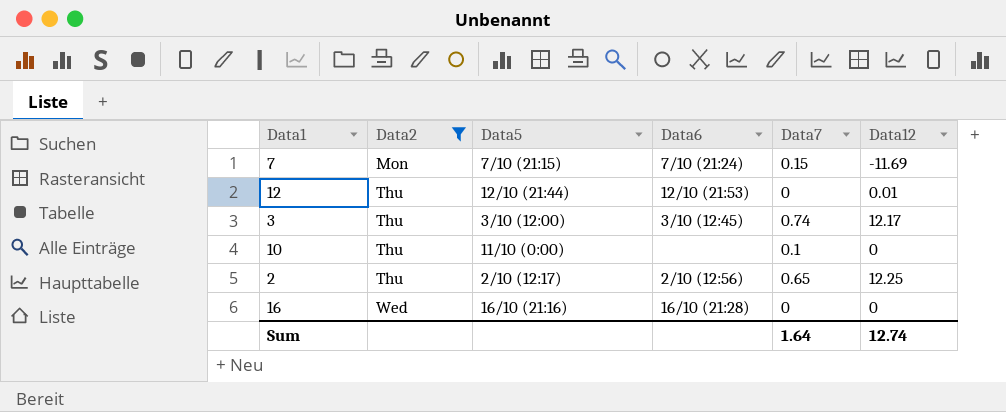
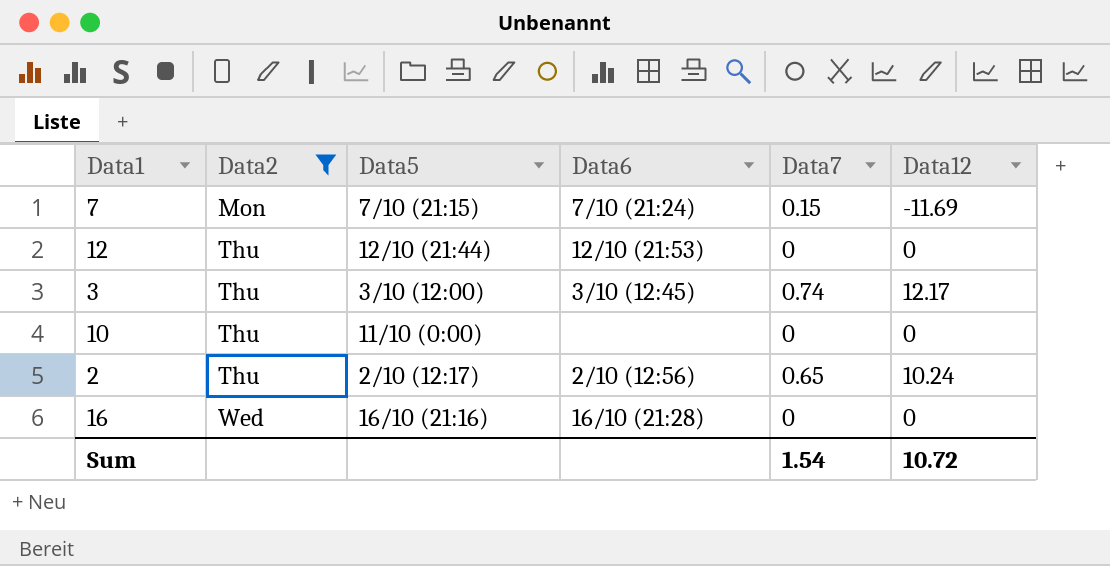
12 | Data12: 0.01 -> 0
10 | Data7: 0.1 -> 0
2 | Data12: 12.25 -> 10.24
Sum | Data7: 1.64 -> 1.54
Sum | Data12: 12.74 -> 10.72

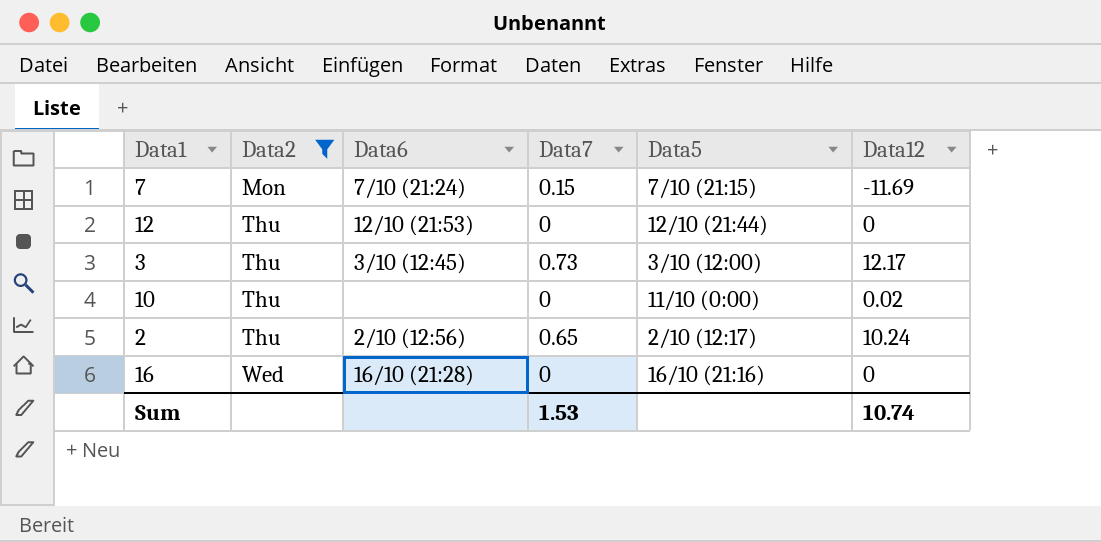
column Data5 | position: 3 -> 5
3 | Data7: 0.74 -> 0.73
10 | Data12: 0 -> 0.02
Sum | Data7: 1.54 -> 1.53
Sum | Data12: 10.72 -> 10.74

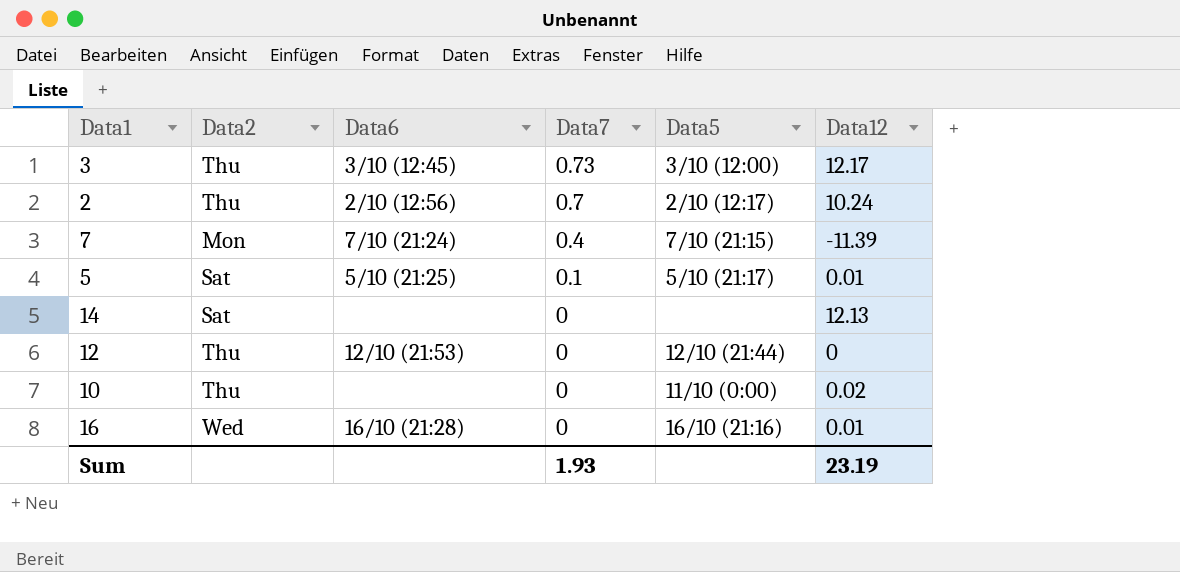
filter: Data2 != Sat -> none
row order: Data2 ascending -> Data7 descending
2 | Data7: 0.65 -> 0.7
7 | Data7: 0.15 -> 0.4
7 | Data12: -11.69 -> -11.39
16 | Data12: 0 -> 0.01
Sum | Data7: 1.53 -> 1.93
Sum | Data12: 10.74 -> 23.19

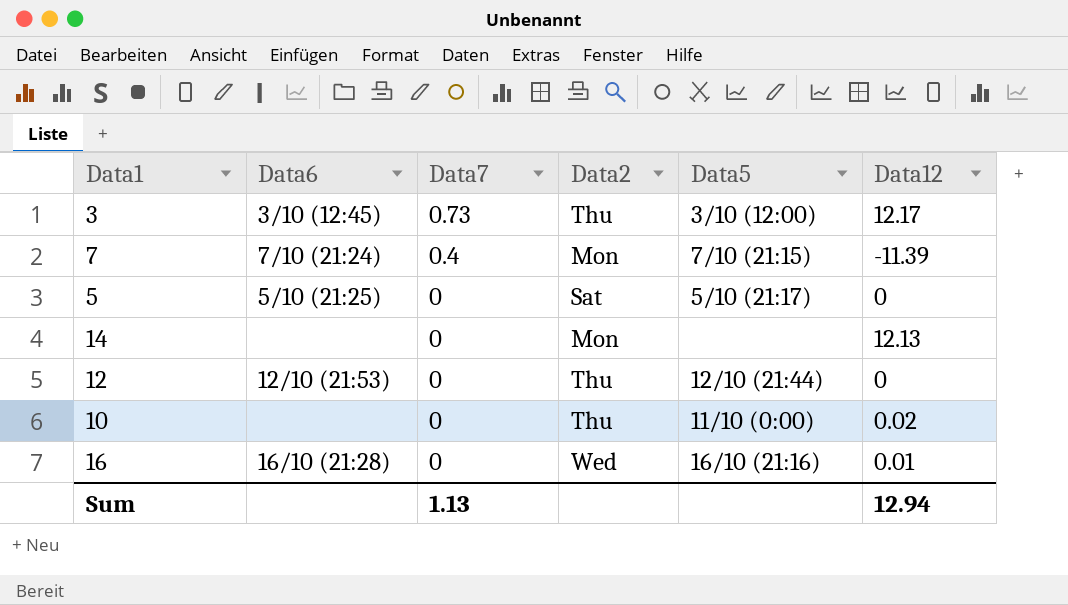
column Data2 | position: 2 -> 4
row 2: Thu | 2/10 (12:56) | 0.7 | 2/10 (12:17) | 10.24 -> none
5 | Data7: 0.1 -> 0
5 | Data12: 0.01 -> 0
14 | Data2: Sat -> Mon
Sum | Data7: 1.93 -> 1.13
Sum | Data12: 23.19 -> 12.94

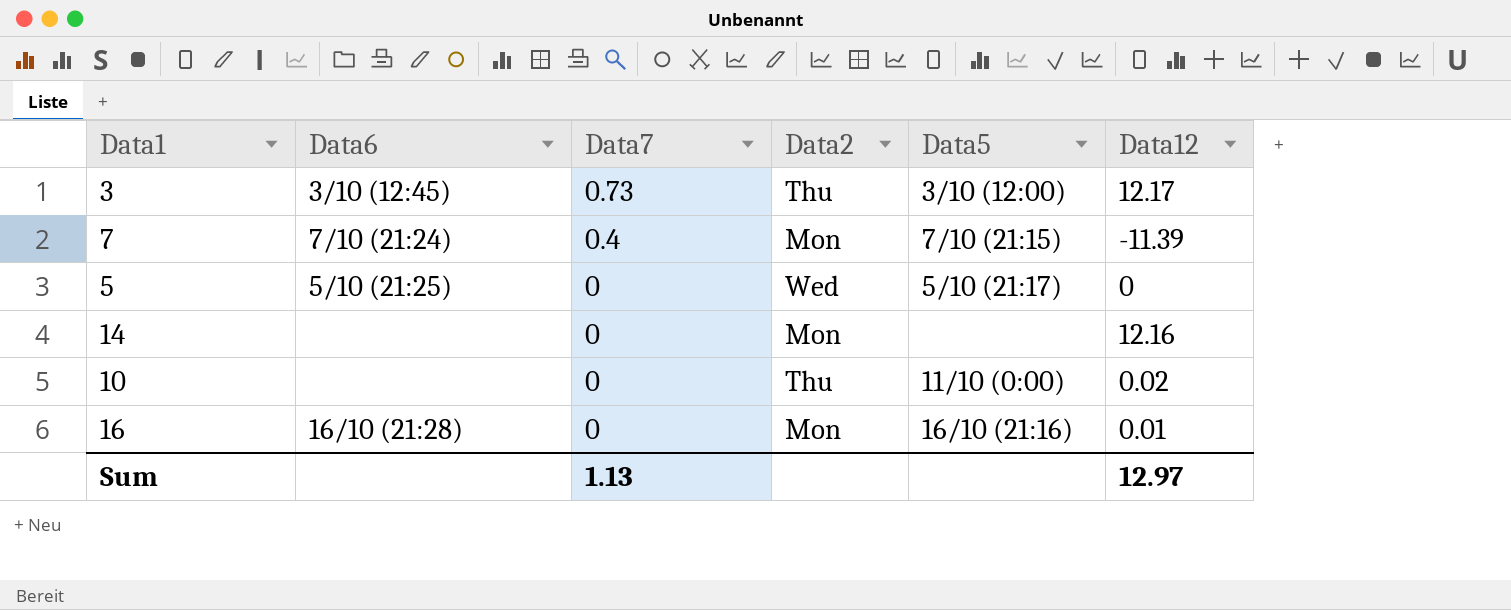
row 12: 12/10 (21:53) | 0 | Thu | 12/10 (21:44) | 0 -> none
5 | Data2: Sat -> Wed
14 | Data12: 12.13 -> 12.16
16 | Data2: Wed -> Mon
Sum | Data12: 12.94 -> 12.97

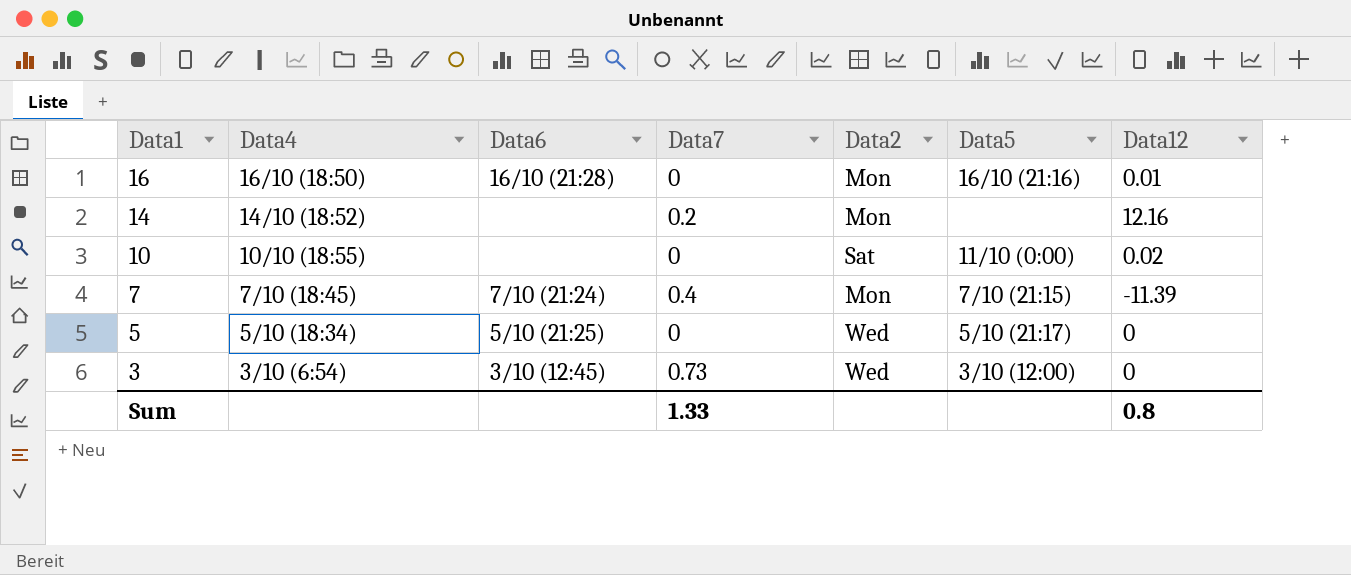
row order: Data7 descending -> Data1 descending
column Data4 | position: none -> 2
14 | Data7: 0 -> 0.2
10 | Data2: Thu -> Sat
3 | Data2: Thu -> Wed
3 | Data12: 12.17 -> 0
Sum | Data7: 1.13 -> 1.33
Sum | Data12: 12.97 -> 0.8

